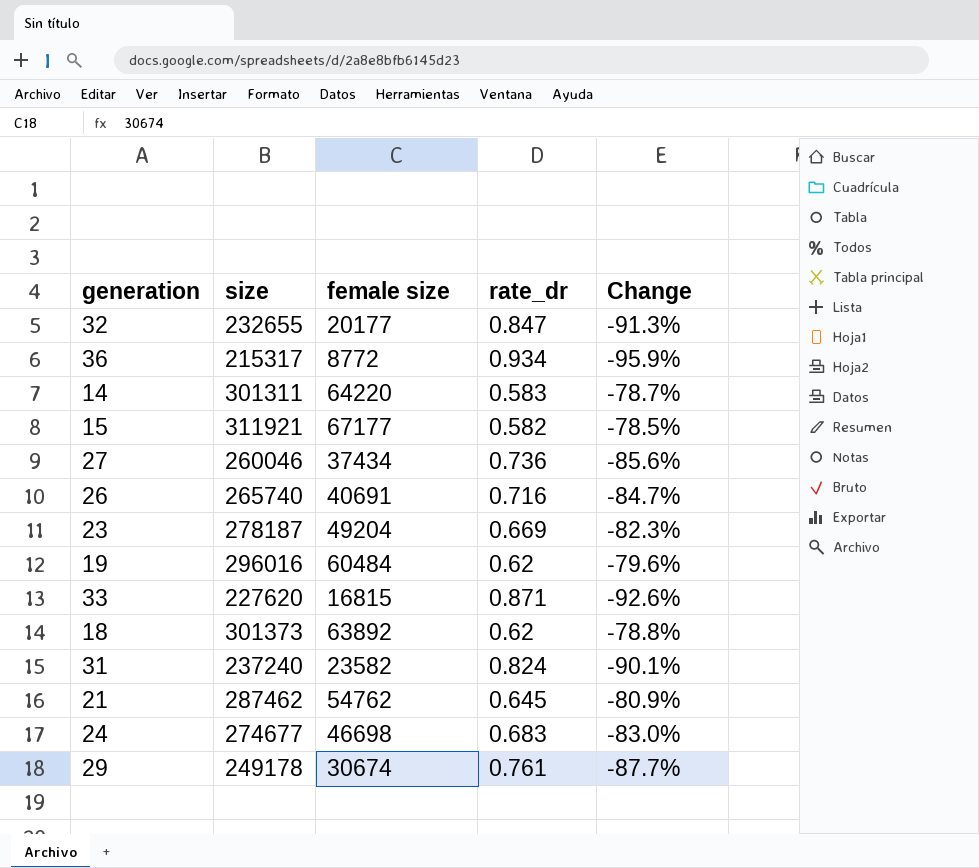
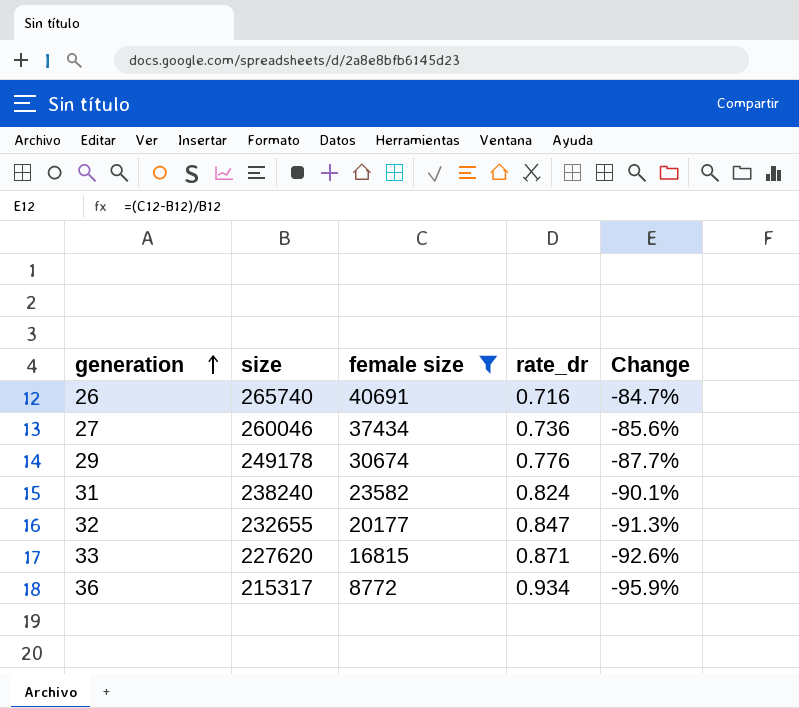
filter: none -> female size <= 40691
row order: none -> generation ascending
29 | rate_dr: 0.761 -> 0.776
31 | size: 237240 -> 238240

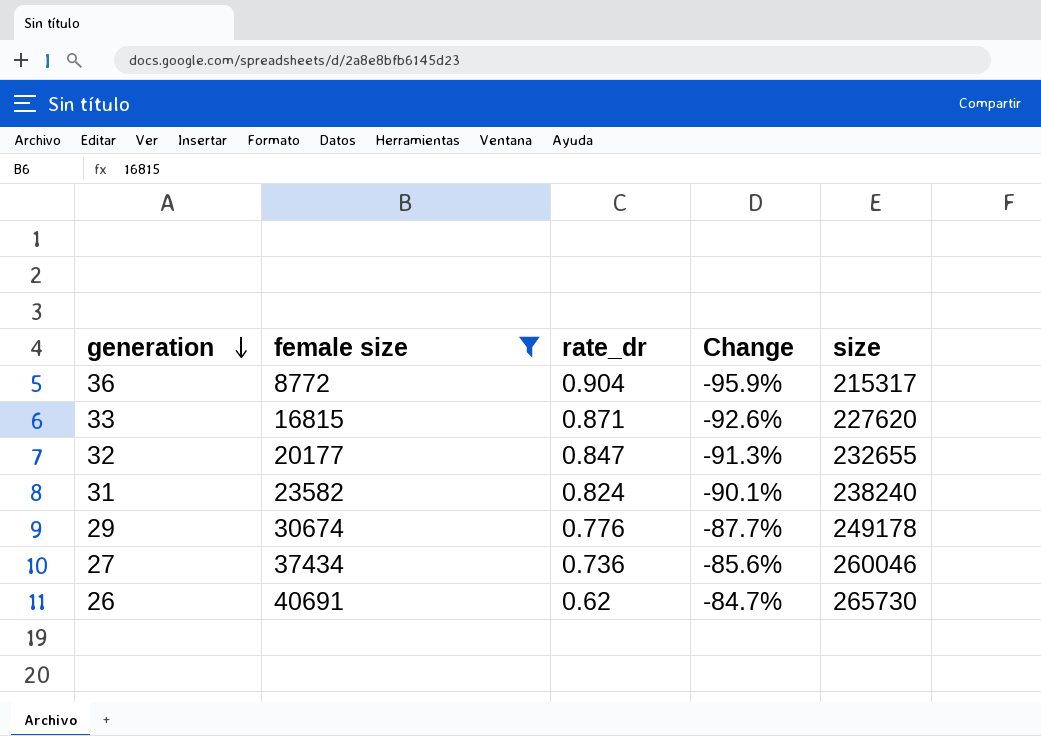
row order: generation ascending -> generation descending
column size | position: 2 -> 5
36 | rate_dr: 0.934 -> 0.904
26 | rate_dr: 0.716 -> 0.62
26 | size: 265740 -> 265730

